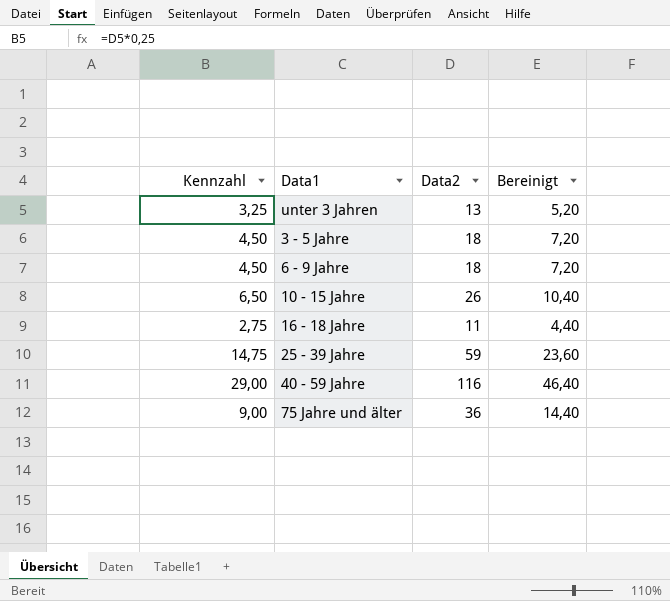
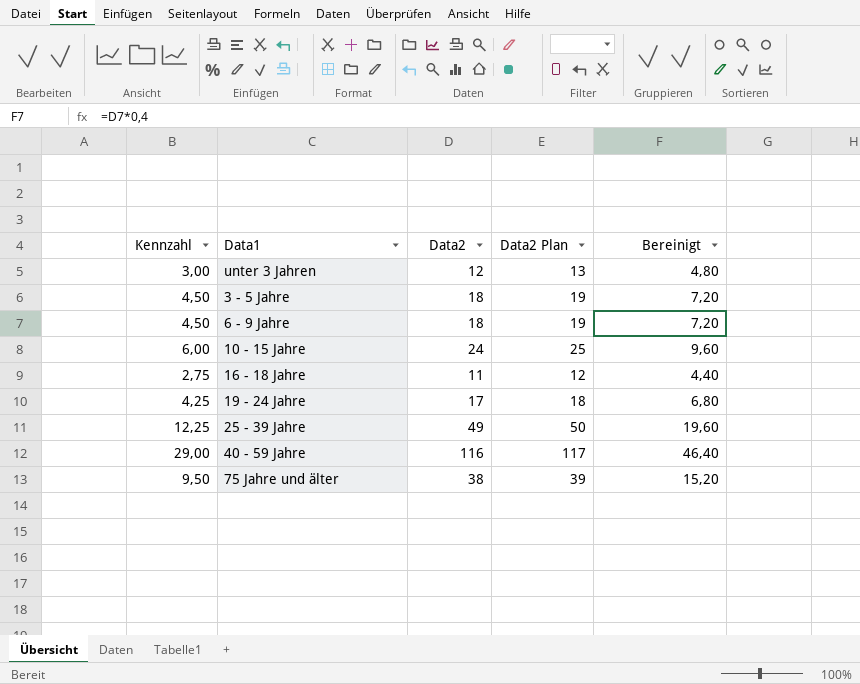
column Data2 Plan | formula: none -> [Data2] + 1
unter 3 Jahren | Kennzahl: 3,25 -> 3,00
unter 3 Jahren | Data2: 13 -> 12
unter 3 Jahren | Bereinigt: 5,20 -> 4,80
10 - 15 Jahre | Kennzahl: 6,50 -> 6,00
10 - 15 Jahre | Data2: 26 -> 24
10 - 15 Jahre | Bereinigt: 10,40 -> 9,60
row 19 - 24 Jahre: none -> 4,25 | 17 | 18 | 6,80
25 - 39 Jahre | Kennzahl: 14,75 -> 12,25
25 - 39 Jahre | Data2: 59 -> 49
25 - 39 Jahre | Bereinigt: 23,60 -> 19,60
75 Jahre und älter | Kennzahl: 9,00 -> 9,50
75 Jahre und älter | Data2: 36 -> 38
75 Jahre und älter | Bereinigt: 14,40 -> 15,20

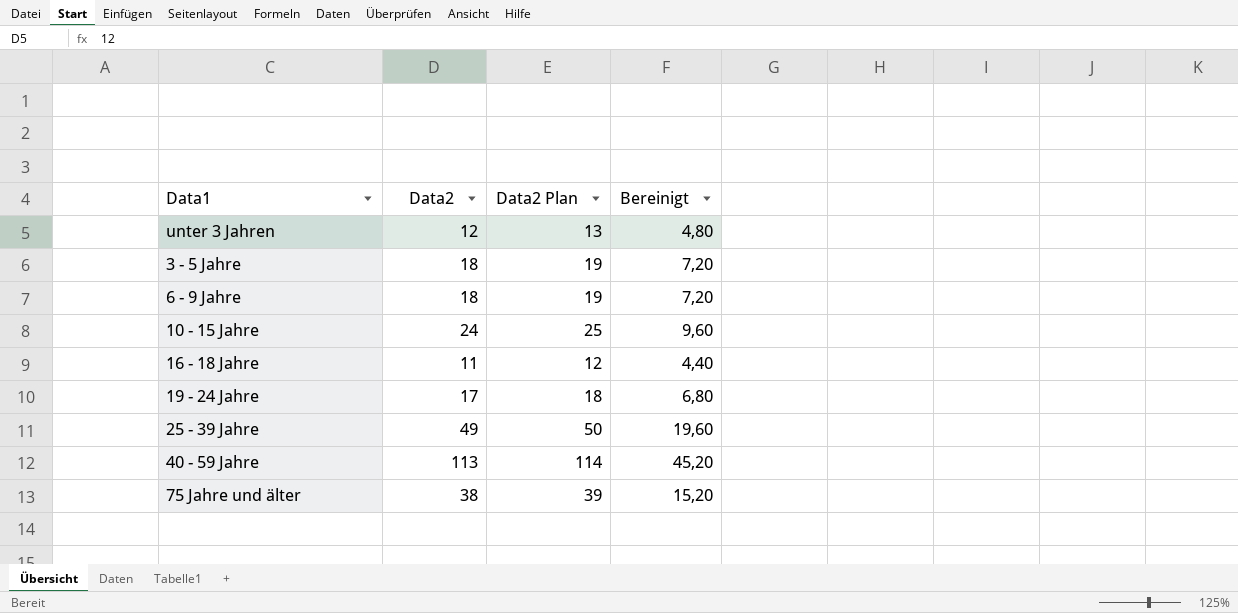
column Kennzahl | formula: [Data2] * 0,25 -> none
40 - 59 Jahre | Data2: 116 -> 113
40 - 59 Jahre | Data2 Plan: 117 -> 114
40 - 59 Jahre | Bereinigt: 46,40 -> 45,20

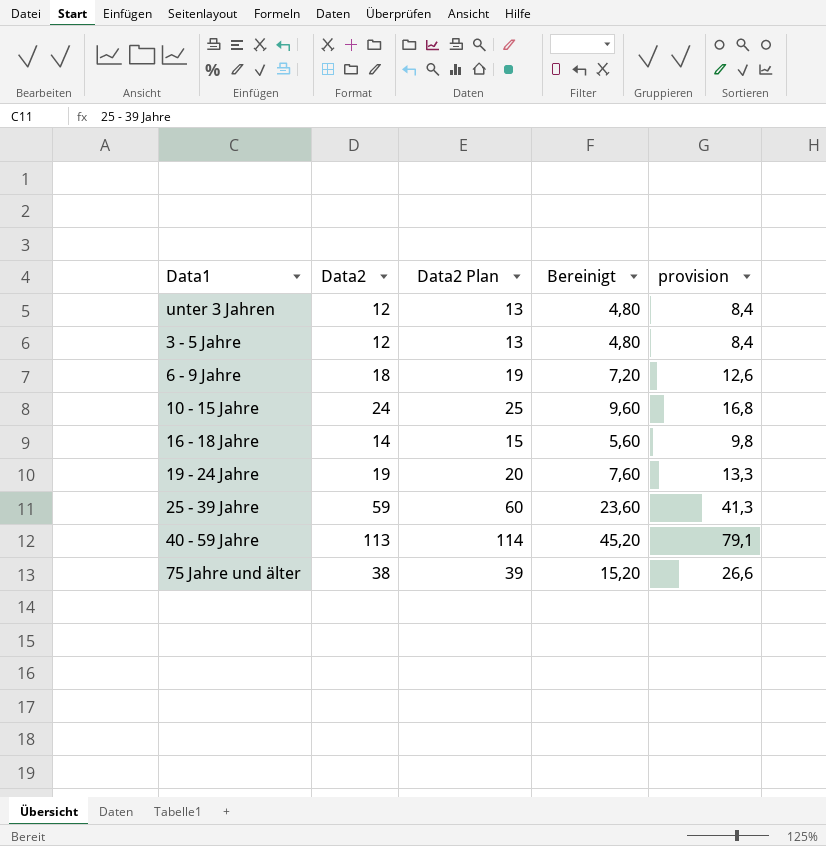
column provision | formula: none -> [Data2] * 0,7
3 - 5 Jahre | Data2: 18 -> 12
3 - 5 Jahre | Data2 Plan: 19 -> 13
3 - 5 Jahre | Bereinigt: 7,20 -> 4,80
16 - 18 Jahre | Data2: 11 -> 14
16 - 18 Jahre | Data2 Plan: 12 -> 15
16 - 18 Jahre | Bereinigt: 4,40 -> 5,60
19 - 24 Jahre | Data2: 17 -> 19
19 - 24 Jahre | Data2 Plan: 18 -> 20
19 - 24 Jahre | Bereinigt: 6,80 -> 7,60
25 - 39 Jahre | Data2: 49 -> 59
25 - 39 Jahre | Data2 Plan: 50 -> 60
25 - 39 Jahre | Bereinigt: 19,60 -> 23,60

